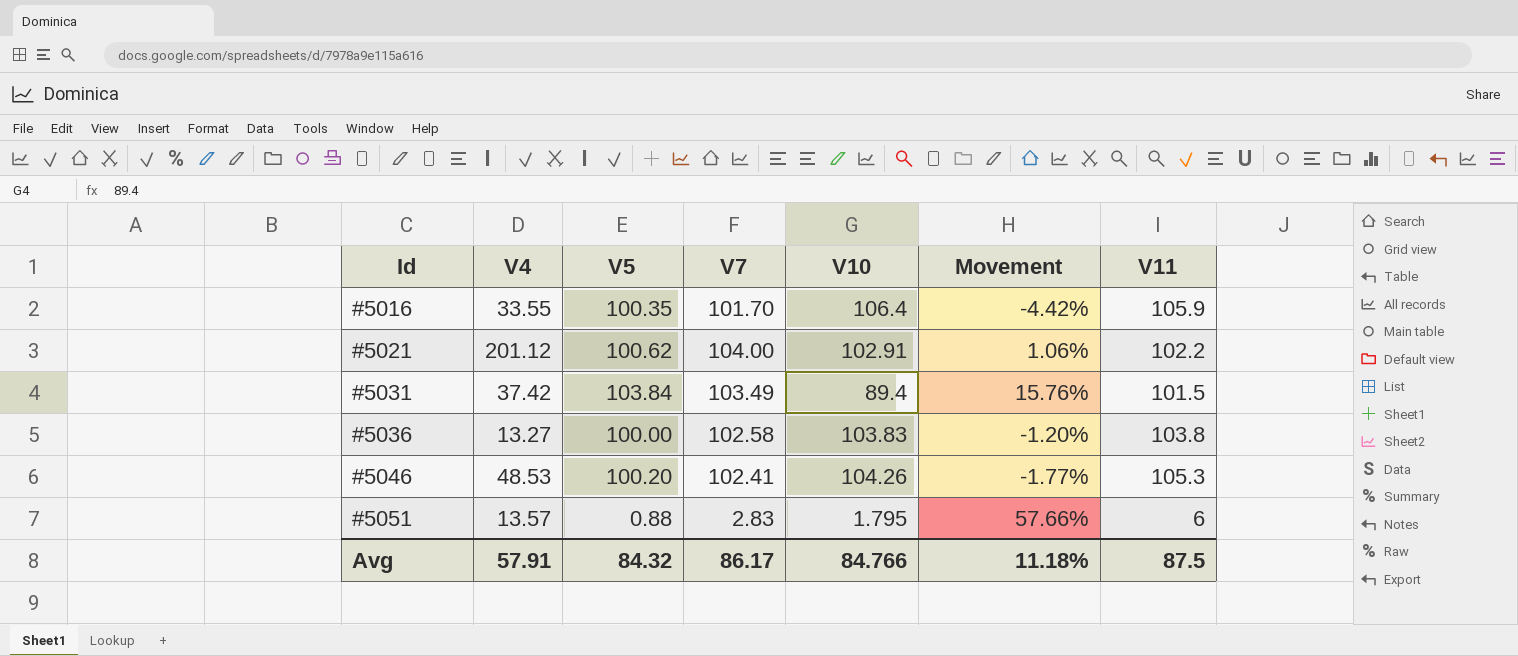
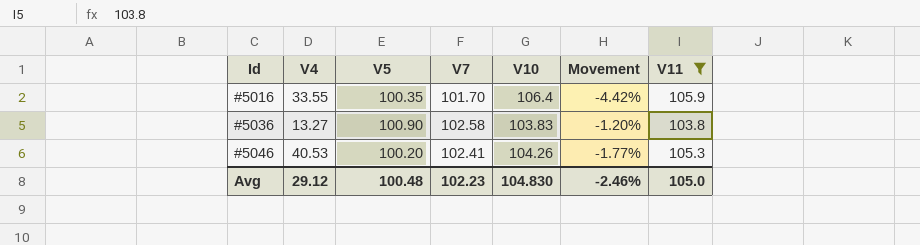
filter: none -> V11 >= 103.8
#5036 | V5: 100.00 -> 100.90
#5046 | V4: 48.53 -> 40.53
Avg | V4: 57.91 -> 29.12
Avg | V5: 84.32 -> 100.48
Avg | V7: 86.17 -> 102.23
Avg | V10: 84.766 -> 104.830
Avg | Movement: 11.18% -> -2.46%
Avg | V11: 87.5 -> 105.0

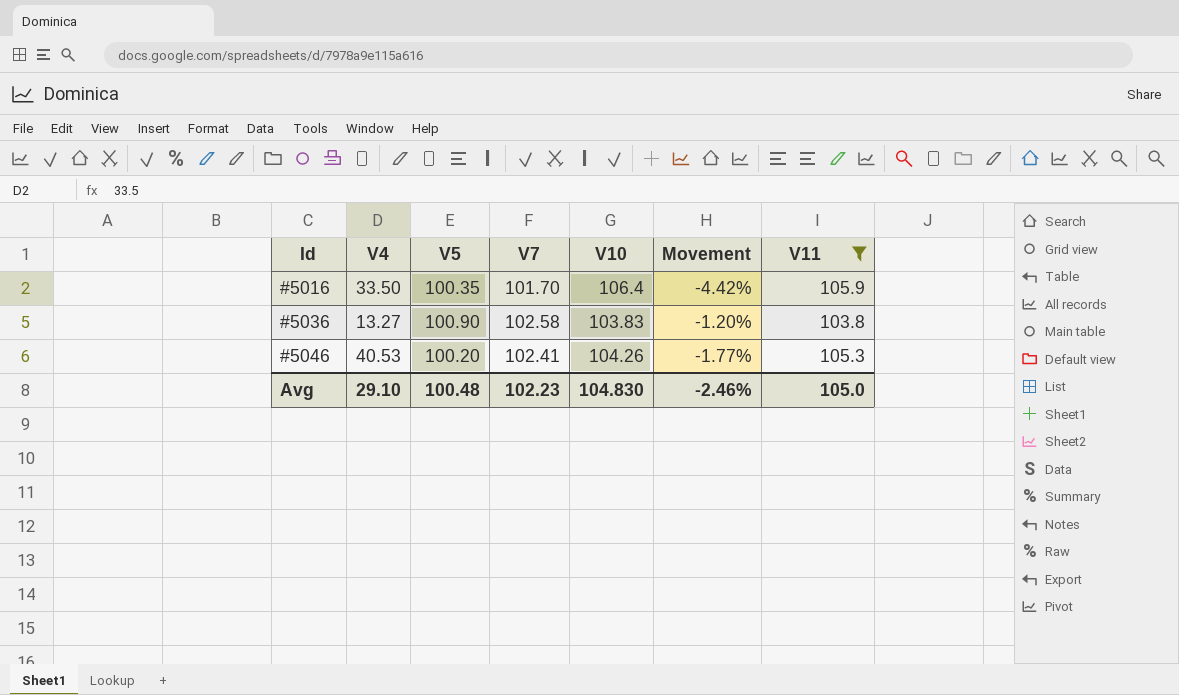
#5016 | V4: 33.55 -> 33.50
Avg | V4: 29.12 -> 29.10

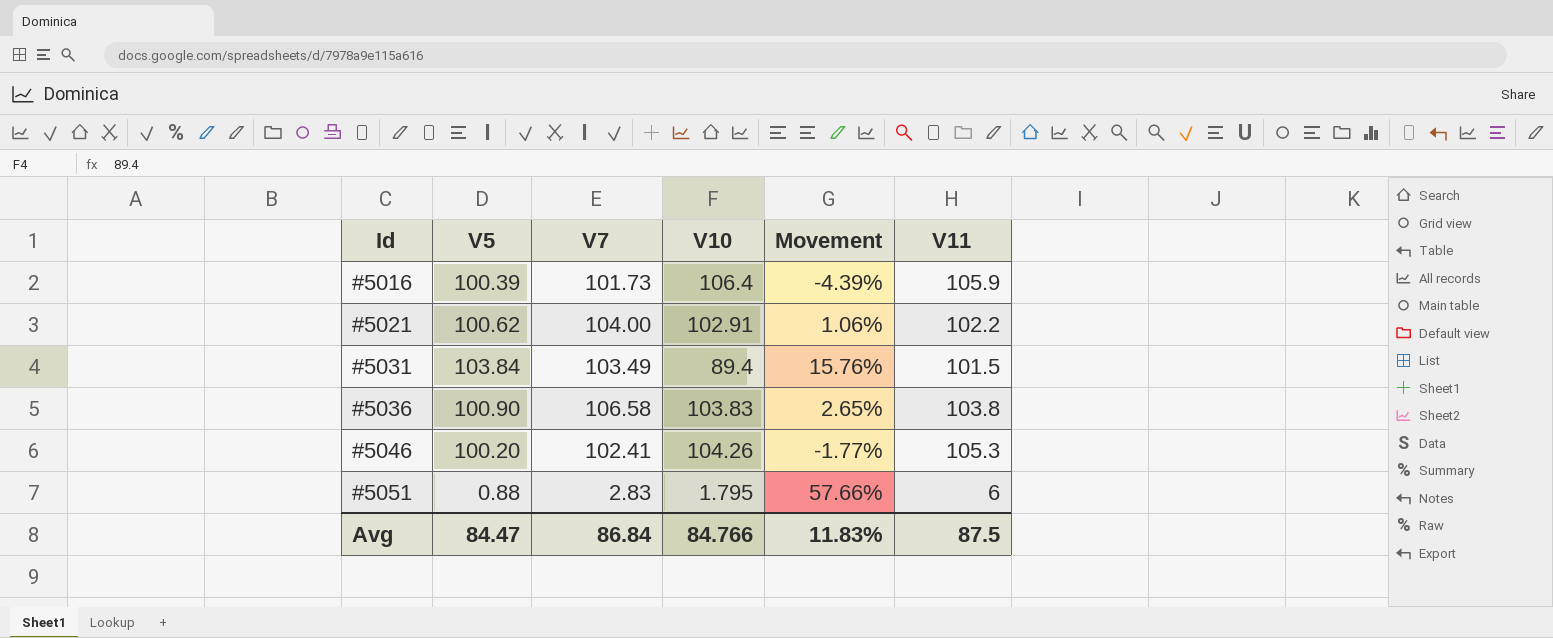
filter: V11 >= 103.8 -> none
column V4 | position: 2 -> none
#5016 | V5: 100.35 -> 100.39
#5016 | V7: 101.70 -> 101.73
#5016 | Movement: -4.42% -> -4.39%
#5036 | V7: 102.58 -> 106.58
#5036 | Movement: -1.20% -> 2.65%
Avg | V5: 100.48 -> 84.47
Avg | V7: 102.23 -> 86.84
Avg | V10: 104.830 -> 84.766
Avg | Movement: -2.46% -> 11.83%
Avg | V11: 105.0 -> 87.5

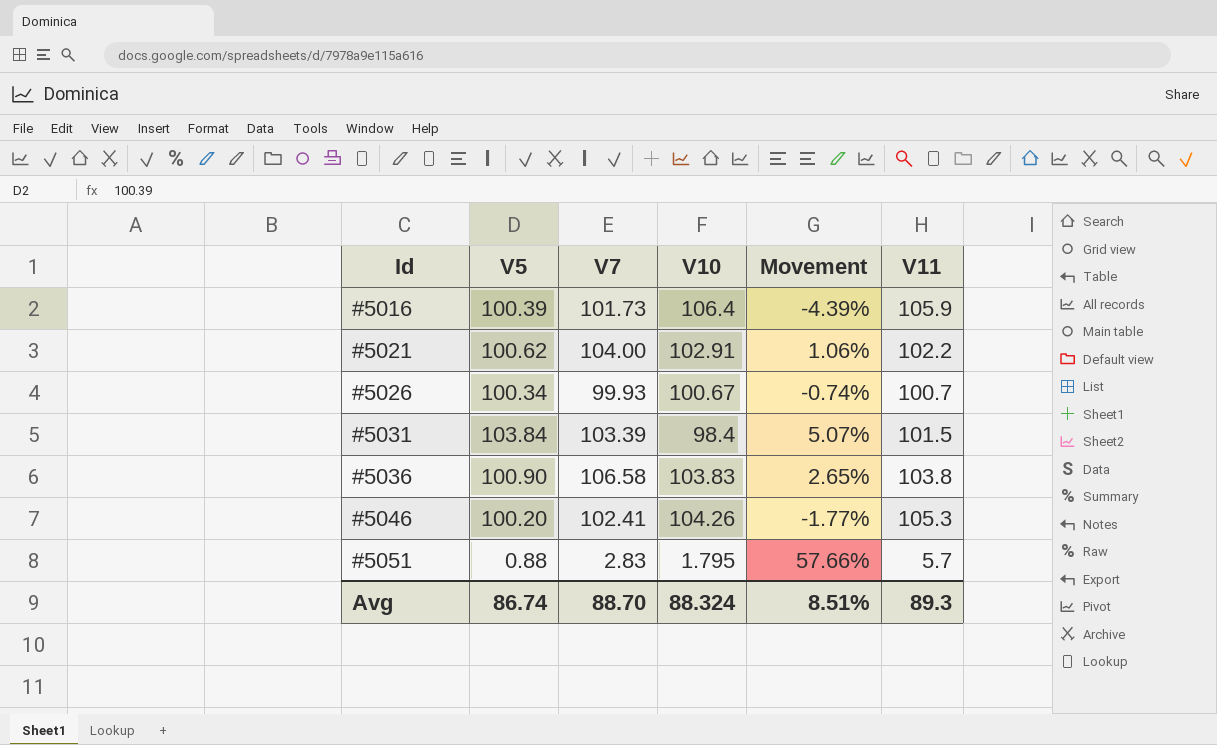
row #5026: none -> 100.34 | 99.93 | 100.67 | -0.74% | 100.7
#5031 | V7: 103.49 -> 103.39
#5031 | V10: 89.4 -> 98.4
#5031 | Movement: 15.76% -> 5.07%
#5051 | V11: 6 -> 5.7
Avg | V5: 84.47 -> 86.74
Avg | V7: 86.84 -> 88.70
Avg | V10: 84.766 -> 88.324
Avg | Movement: 11.83% -> 8.51%
Avg | V11: 87.5 -> 89.3

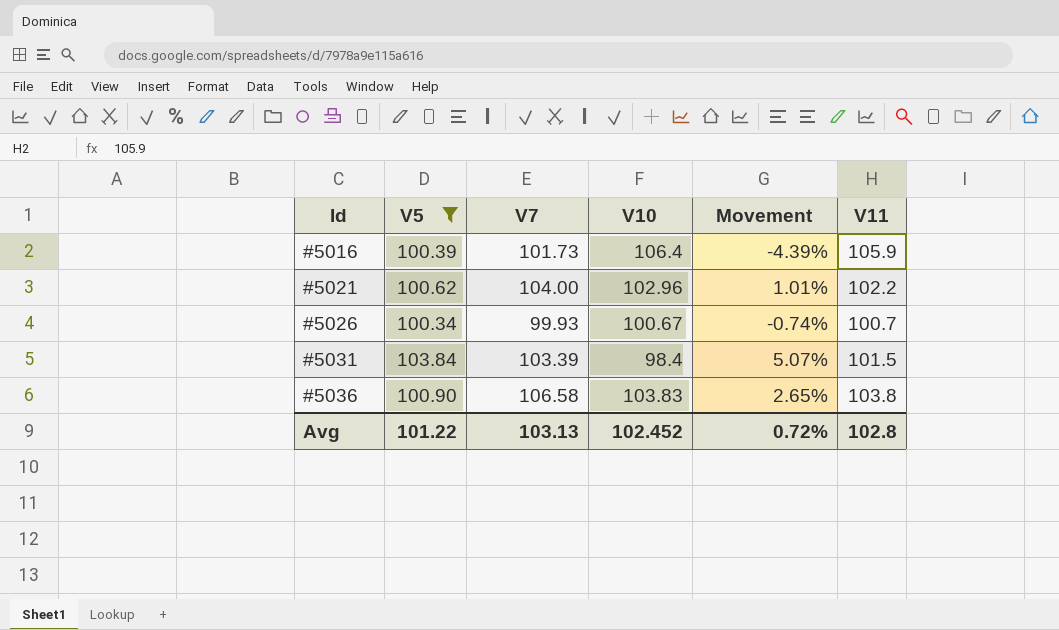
filter: none -> V5 >= 100.34
#5021 | V10: 102.91 -> 102.96
#5021 | Movement: 1.06% -> 1.01%
Avg | V5: 86.74 -> 101.22
Avg | V7: 88.70 -> 103.13
Avg | V10: 88.324 -> 102.452
Avg | Movement: 8.51% -> 0.72%
Avg | V11: 89.3 -> 102.8

